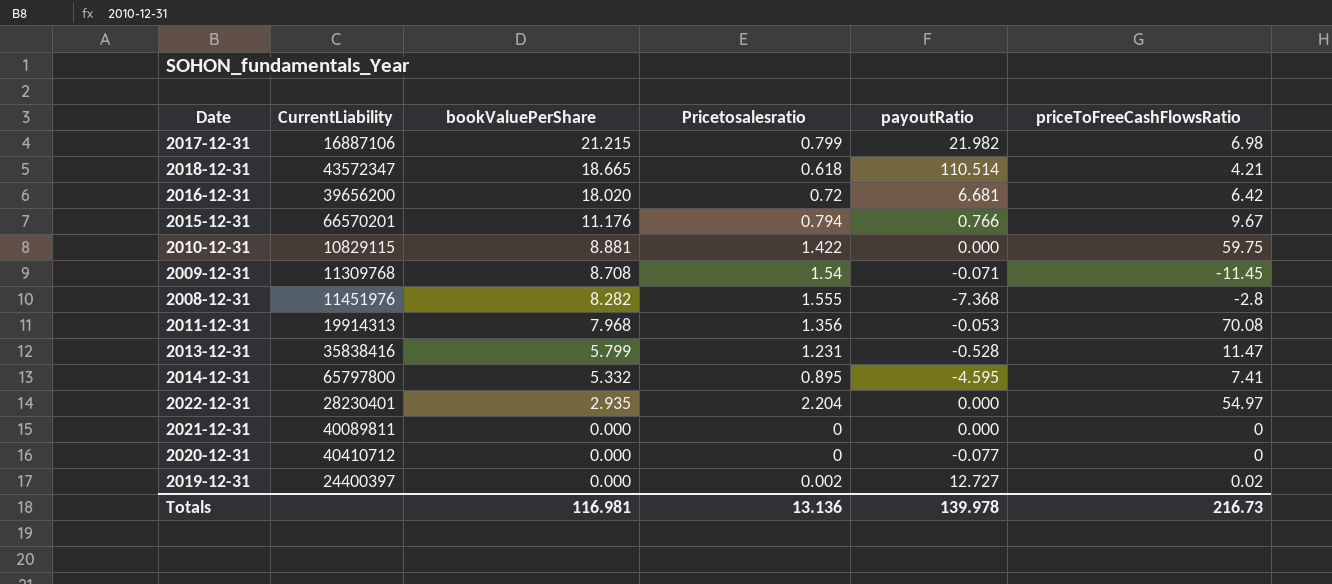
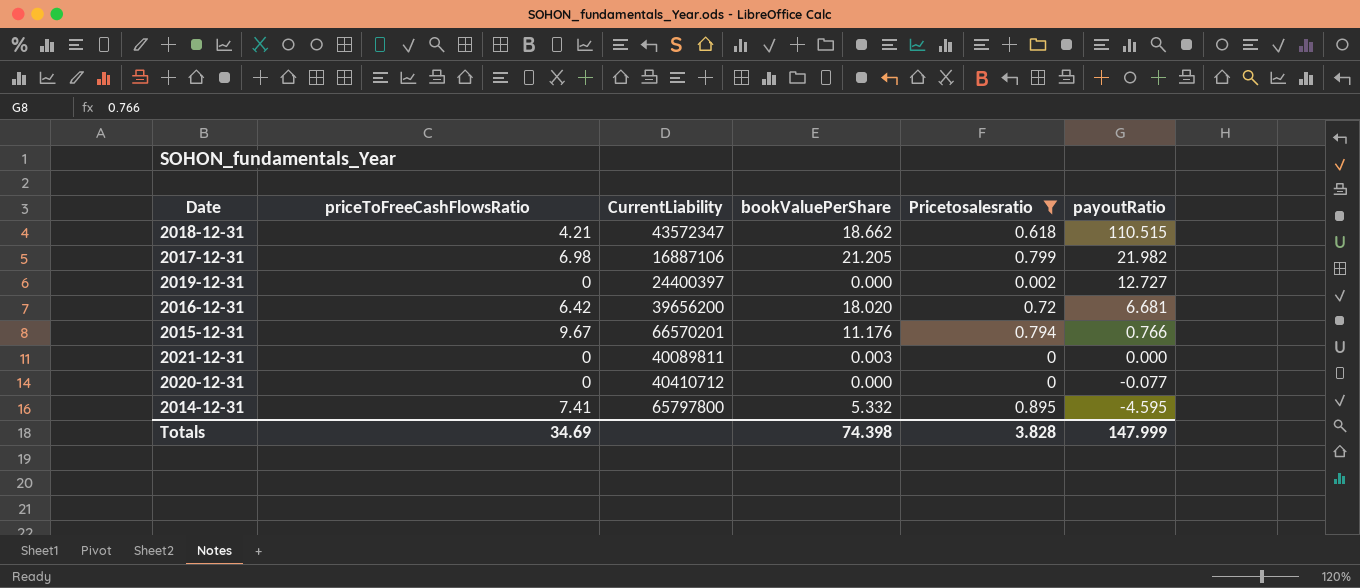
filter: none -> Pricetosalesratio <= 0.895
row order: bookValuePerShare descending -> payoutRatio descending
column priceToFreeCashFlowsRatio | position: 6 -> 2
2018-12-31 | bookValuePerShare: 18.665 -> 18.662
2018-12-31 | payoutRatio: 110.514 -> 110.515
2017-12-31 | bookValuePerShare: 21.215 -> 21.205
2019-12-31 | priceToFreeCashFlowsRatio: 0.02 -> 0
2021-12-31 | bookValuePerShare: 0.000 -> 0.003
Totals | priceToFreeCashFlowsRatio: 216.73 -> 34.69
Totals | bookValuePerShare: 116.981 -> 74.398
Totals | Pricetosalesratio: 13.136 -> 3.828
Totals | payoutRatio: 139.978 -> 147.999

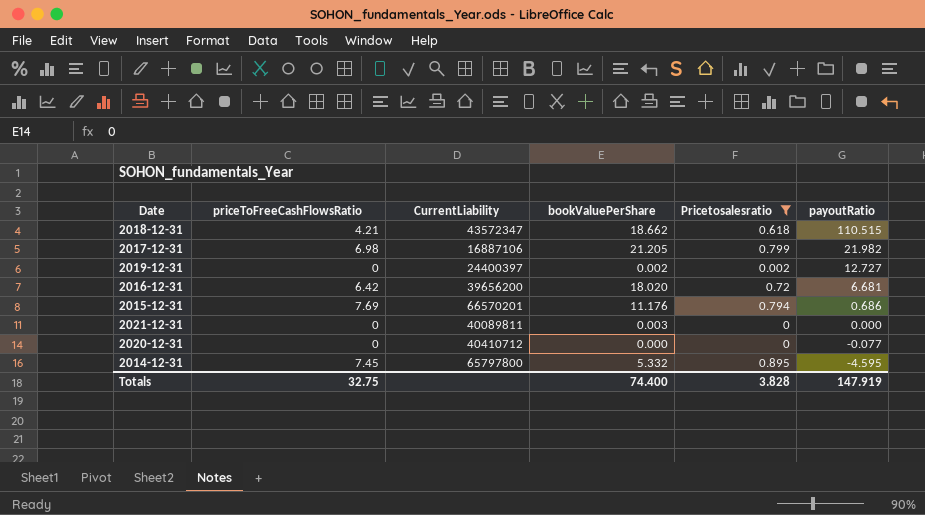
2019-12-31 | bookValuePerShare: 0.000 -> 0.002
2015-12-31 | priceToFreeCashFlowsRatio: 9.67 -> 7.69
2015-12-31 | payoutRatio: 0.766 -> 0.686
2014-12-31 | priceToFreeCashFlowsRatio: 7.41 -> 7.45
Totals | priceToFreeCashFlowsRatio: 34.69 -> 32.75
Totals | bookValuePerShare: 74.398 -> 74.400
Totals | payoutRatio: 147.999 -> 147.919

